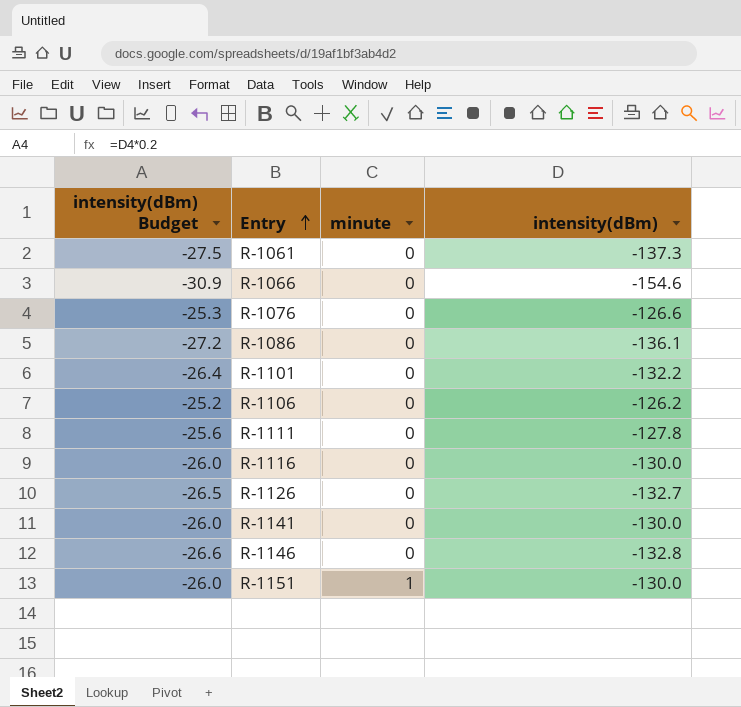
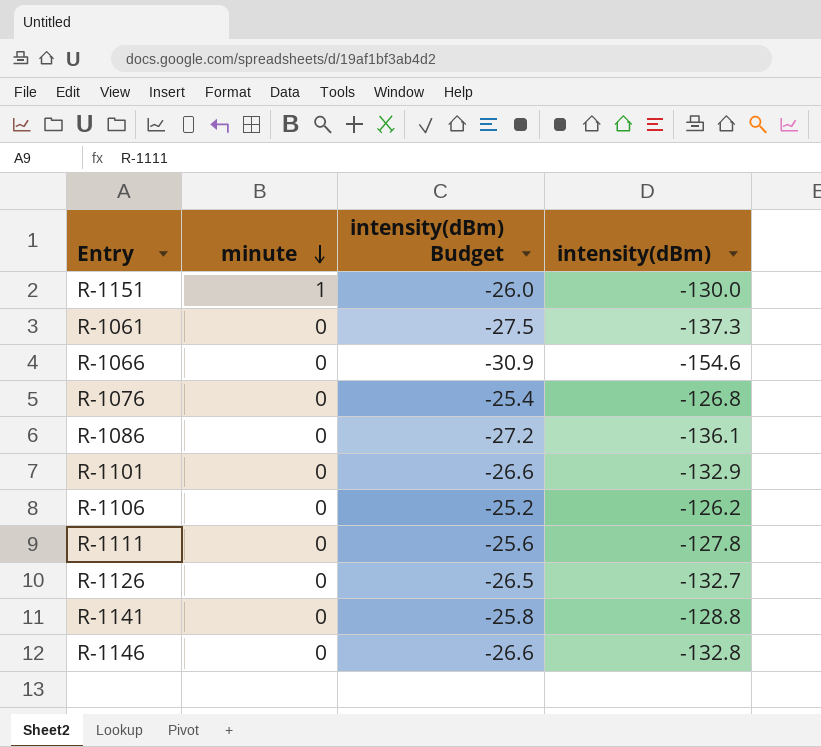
row order: Entry ascending -> minute descending
column intensity(dBm) Budget | position: 1 -> 3
row R-1116: -26.0 | 0 | -130.0 -> none
R-1076 | intensity(dBm) Budget: -25.3 -> -25.4
R-1076 | intensity(dBm): -126.6 -> -126.8
R-1101 | intensity(dBm) Budget: -26.4 -> -26.6
R-1101 | intensity(dBm): -132.2 -> -132.9
R-1141 | intensity(dBm) Budget: -26.0 -> -25.8
R-1141 | intensity(dBm): -130.0 -> -128.8

